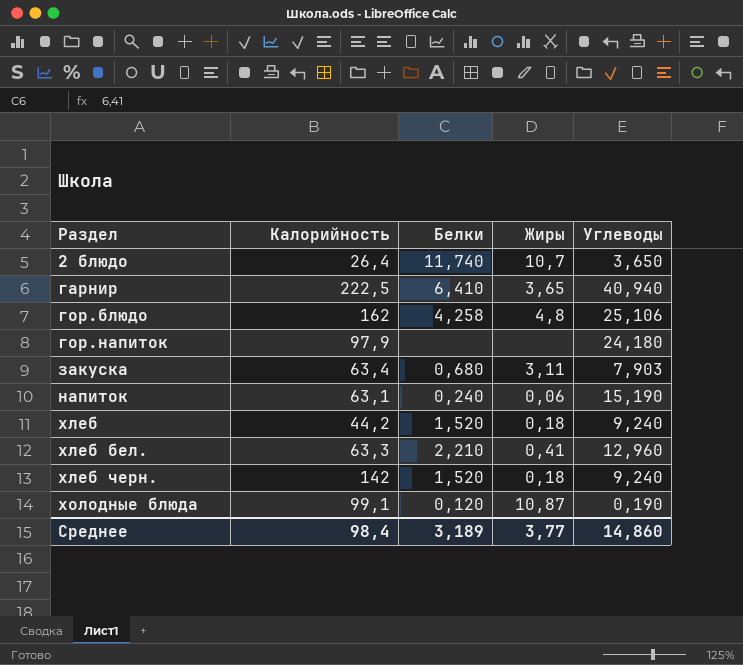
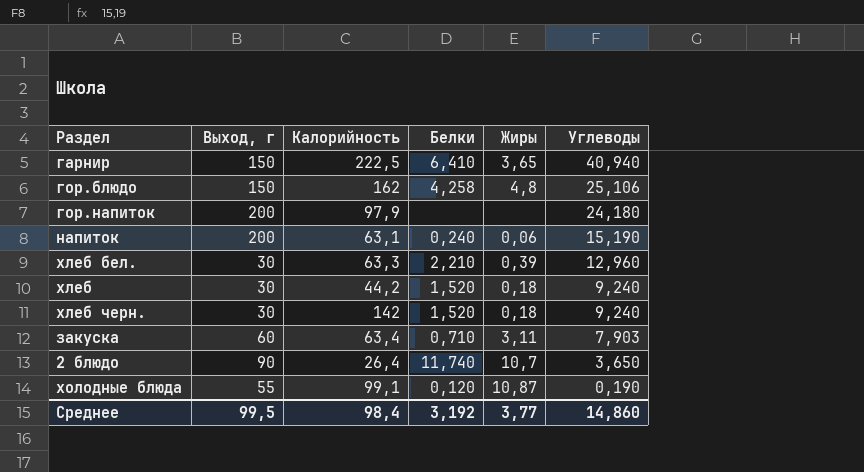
row order: Раздел ascending -> Углеводы descending
column Выход, г | position: none -> 2
хлеб бел. | Жиры: 0,41 -> 0,39
закуска | Белки: 0,680 -> 0,710
Среднее | Белки: 3,189 -> 3,192

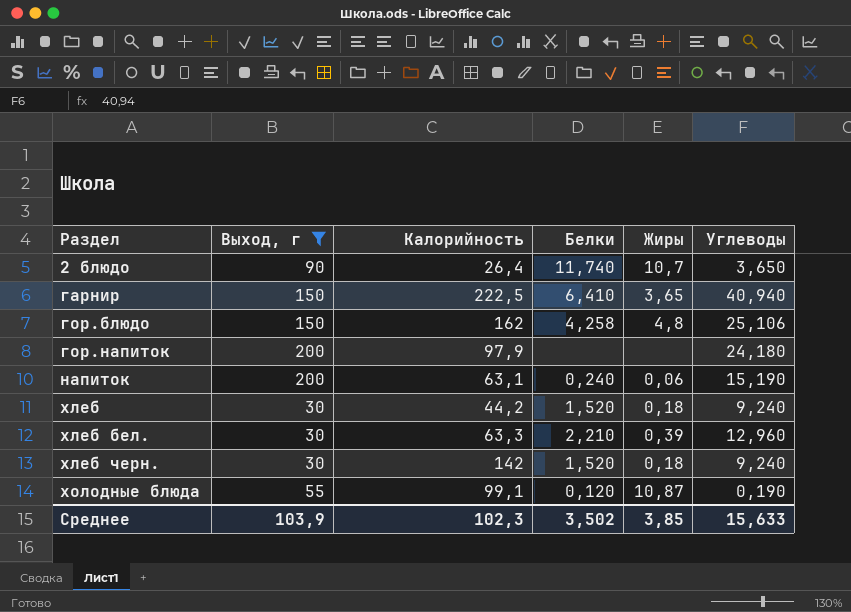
filter: none -> Выход, г != 60
row order: Углеводы descending -> Раздел ascending
Среднее | Выход, г: 99,5 -> 103,9
Среднее | Калорийность: 98,4 -> 102,3
Среднее | Белки: 3,192 -> 3,502
Среднее | Жиры: 3,77 -> 3,85
Среднее | Углеводы: 14,860 -> 15,633

